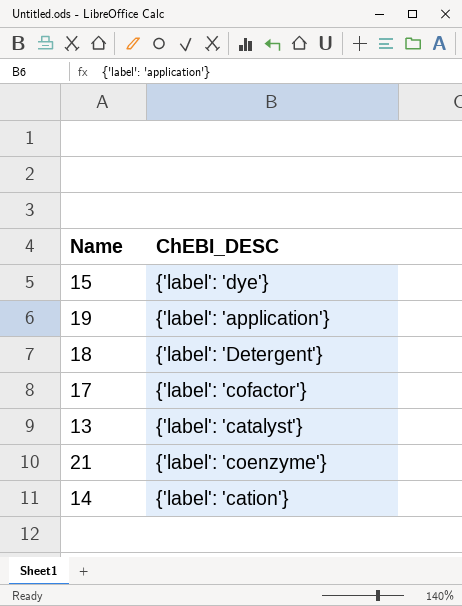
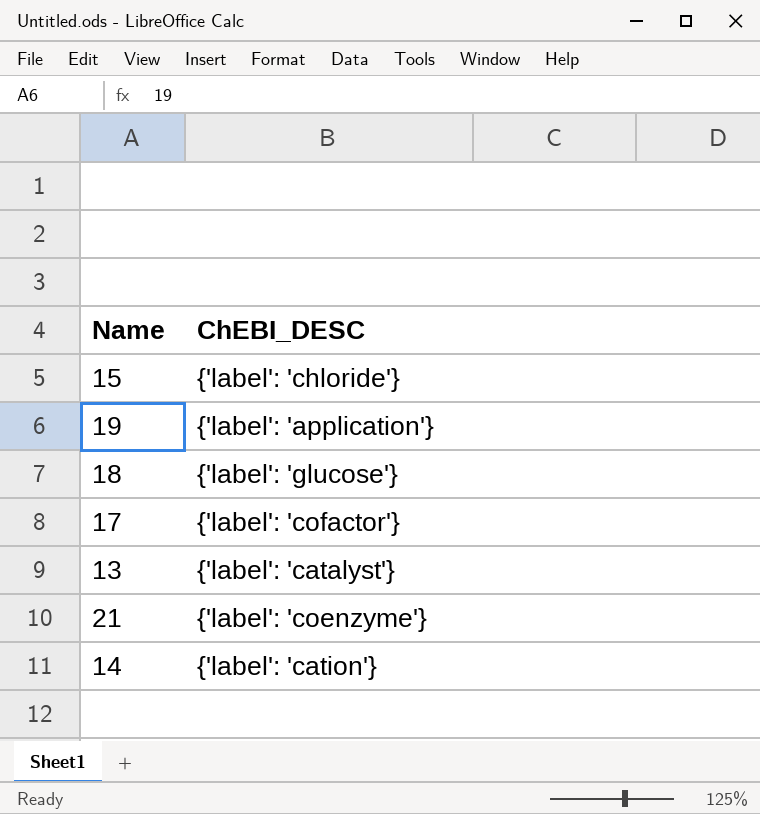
15 | ChEBI_DESC: {'label': 'dye'} -> {'label': 'chloride'}
18 | ChEBI_DESC: {'label': 'Detergent'} -> {'label': 'glucose'}

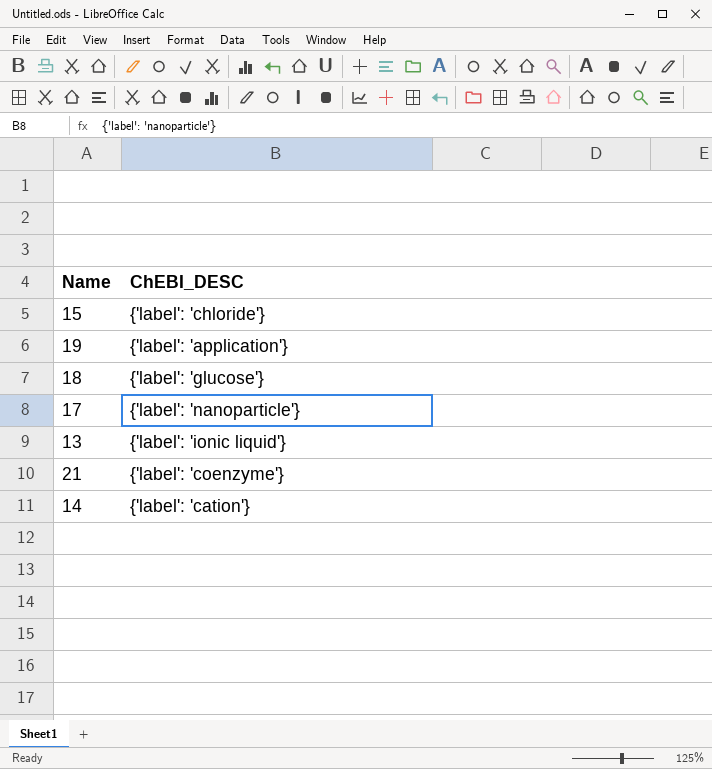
17 | ChEBI_DESC: {'label': 'cofactor'} -> {'label': 'nanoparticle'}
13 | ChEBI_DESC: {'label': 'catalyst'} -> {'label': 'ionic liquid'}

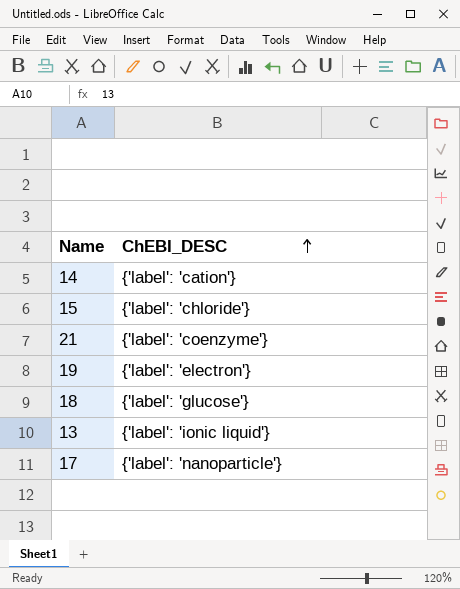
row order: none -> ChEBI_DESC ascending
19 | ChEBI_DESC: {'label': 'application'} -> {'label': 'electron'}

